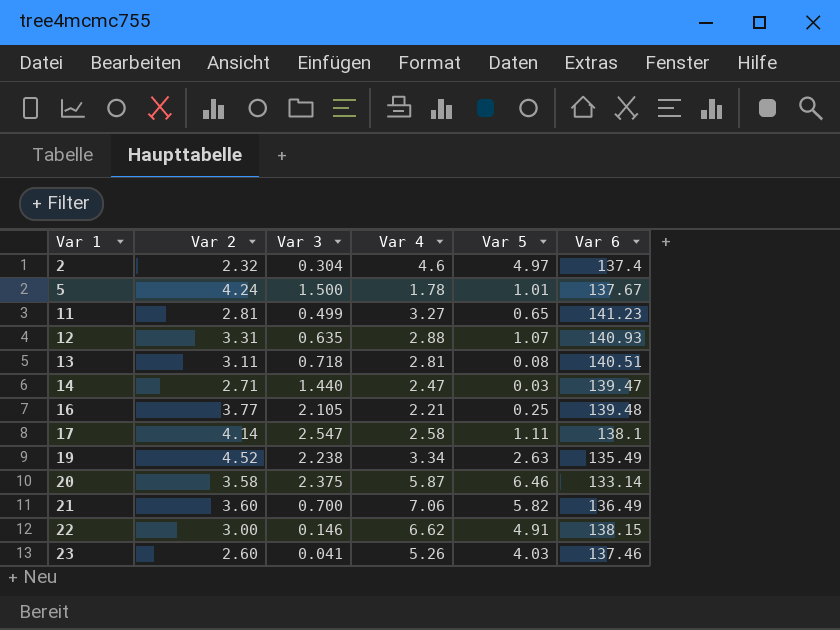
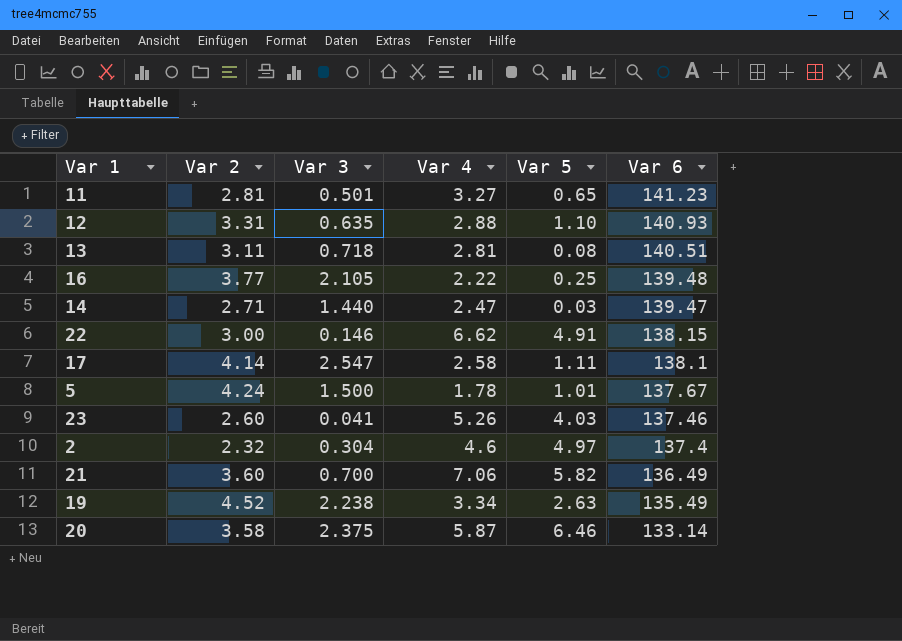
row order: Var 1 ascending -> Var 6 descending
11 | Var 3: 0.499 -> 0.501
12 | Var 5: 1.07 -> 1.10
16 | Var 4: 2.21 -> 2.22

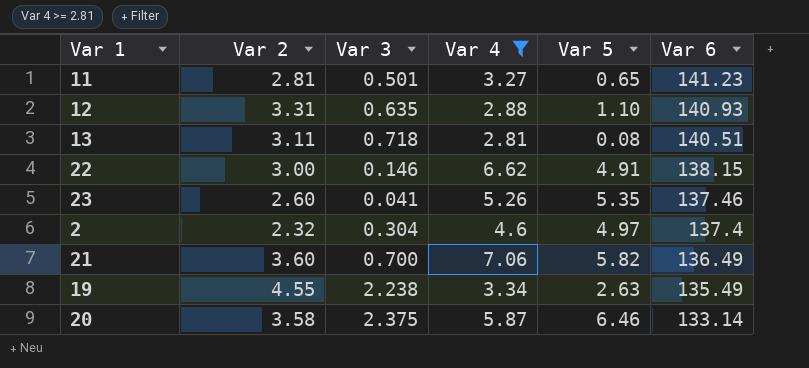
filter: none -> Var 4 >= 2.81
23 | Var 5: 4.03 -> 5.35
19 | Var 2: 4.52 -> 4.55

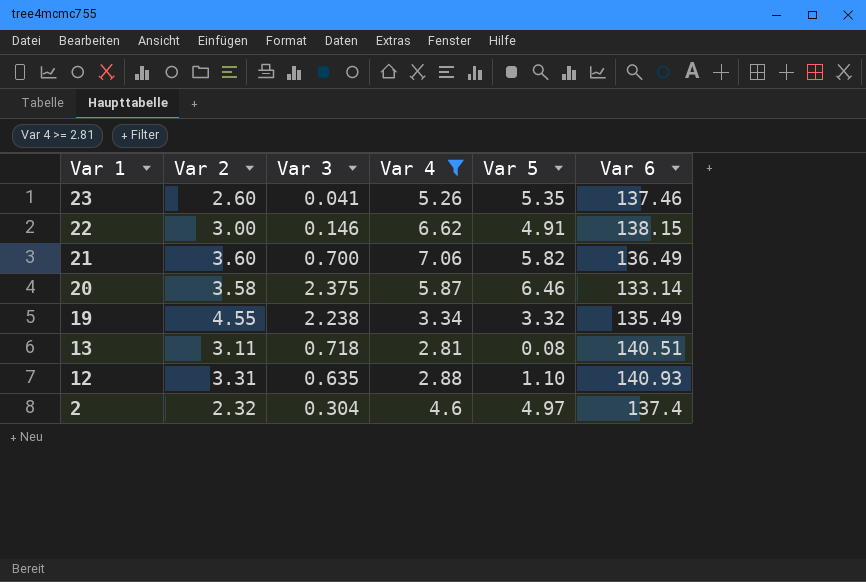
row order: Var 6 descending -> Var 1 descending
row 11: 2.81 | 0.501 | 3.27 | 0.65 | 141.23 -> none
19 | Var 5: 2.63 -> 3.32

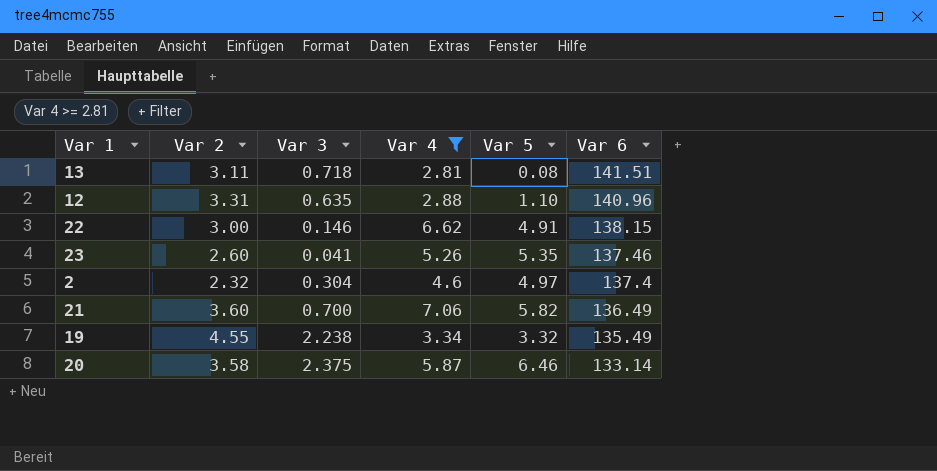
row order: Var 1 descending -> Var 6 descending
13 | Var 6: 140.51 -> 141.51
12 | Var 6: 140.93 -> 140.96

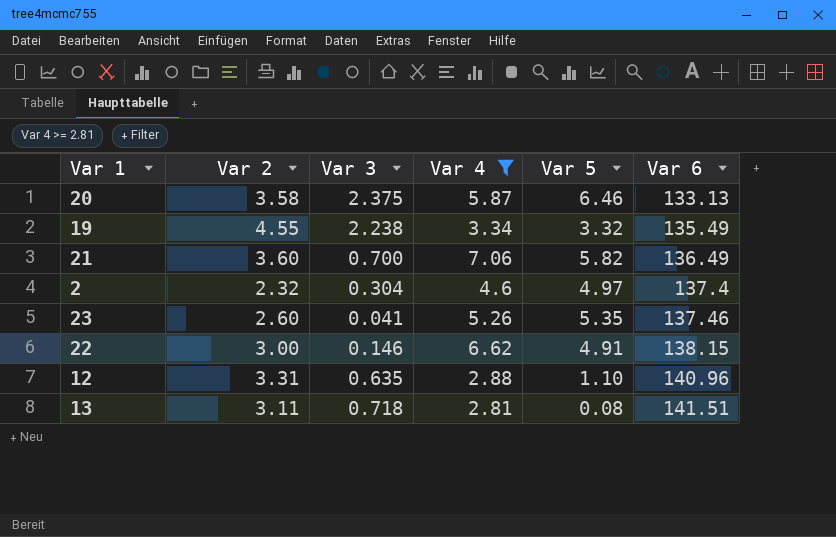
row order: Var 6 descending -> Var 6 ascending
20 | Var 6: 133.14 -> 133.13

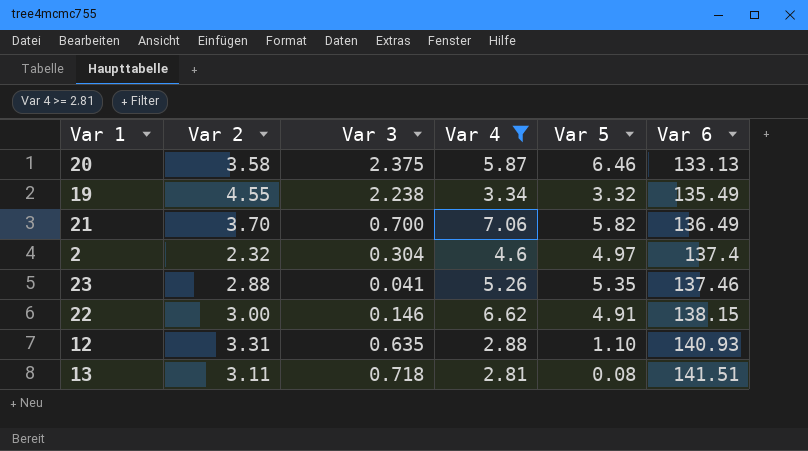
21 | Var 2: 3.60 -> 3.70
23 | Var 2: 2.60 -> 2.88
12 | Var 6: 140.96 -> 140.93

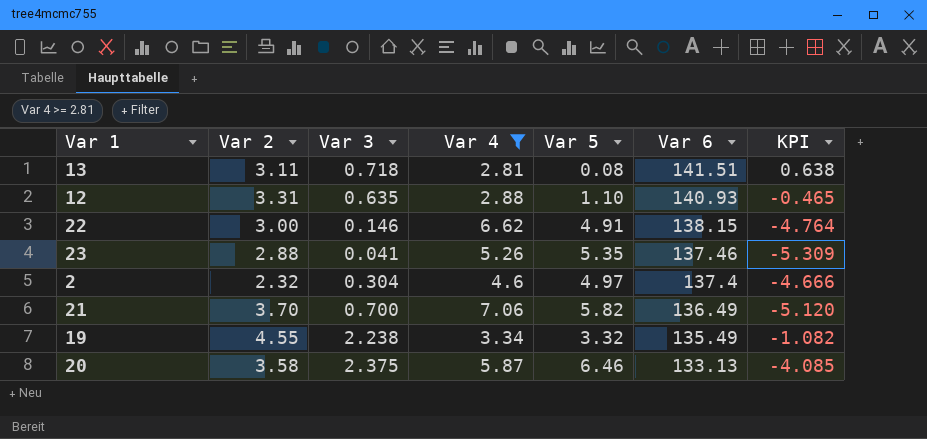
row order: Var 6 ascending -> Var 6 descending
column KPI | formula: none -> [Var 3] - [Var 5]

